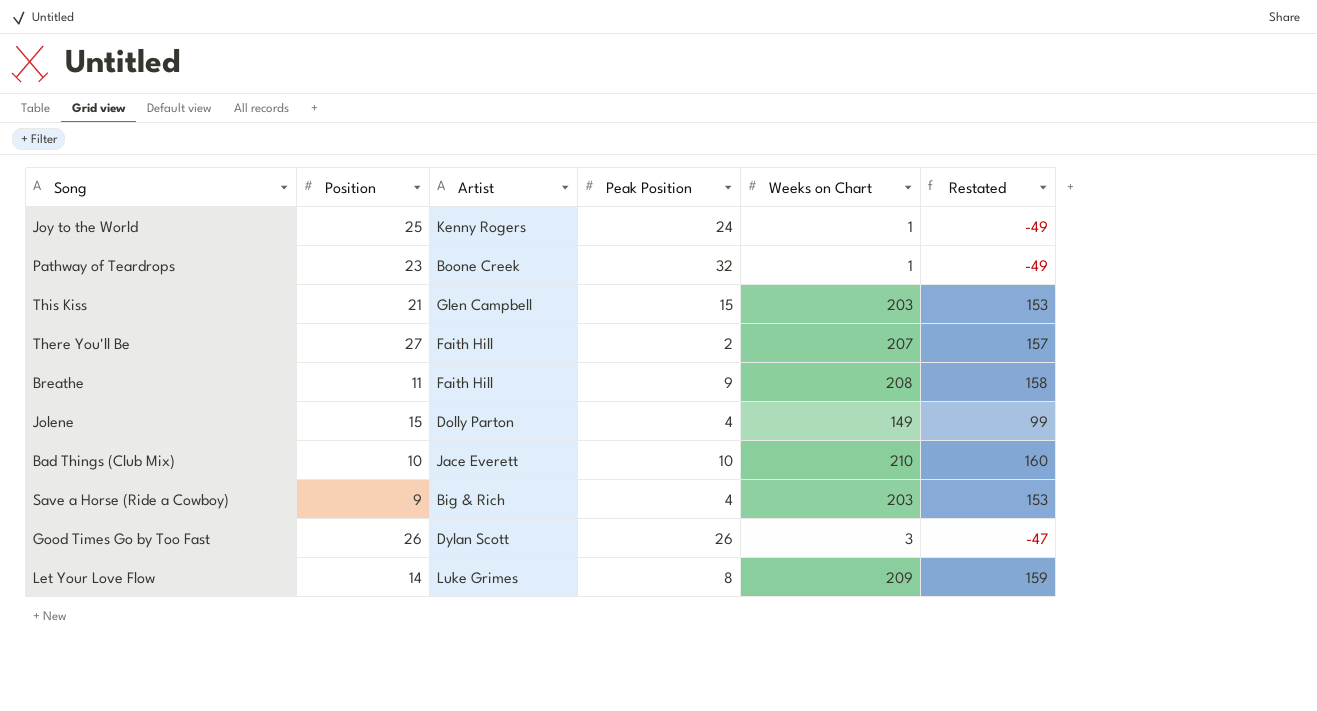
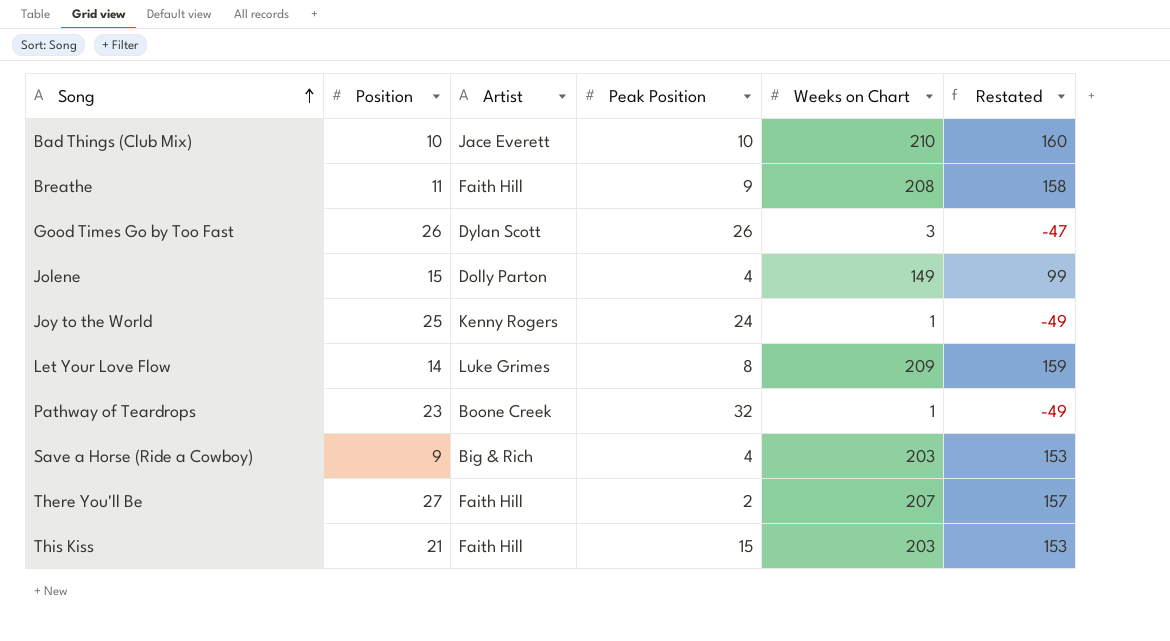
row order: none -> Song ascending
This Kiss | Artist: Glen Campbell -> Faith Hill

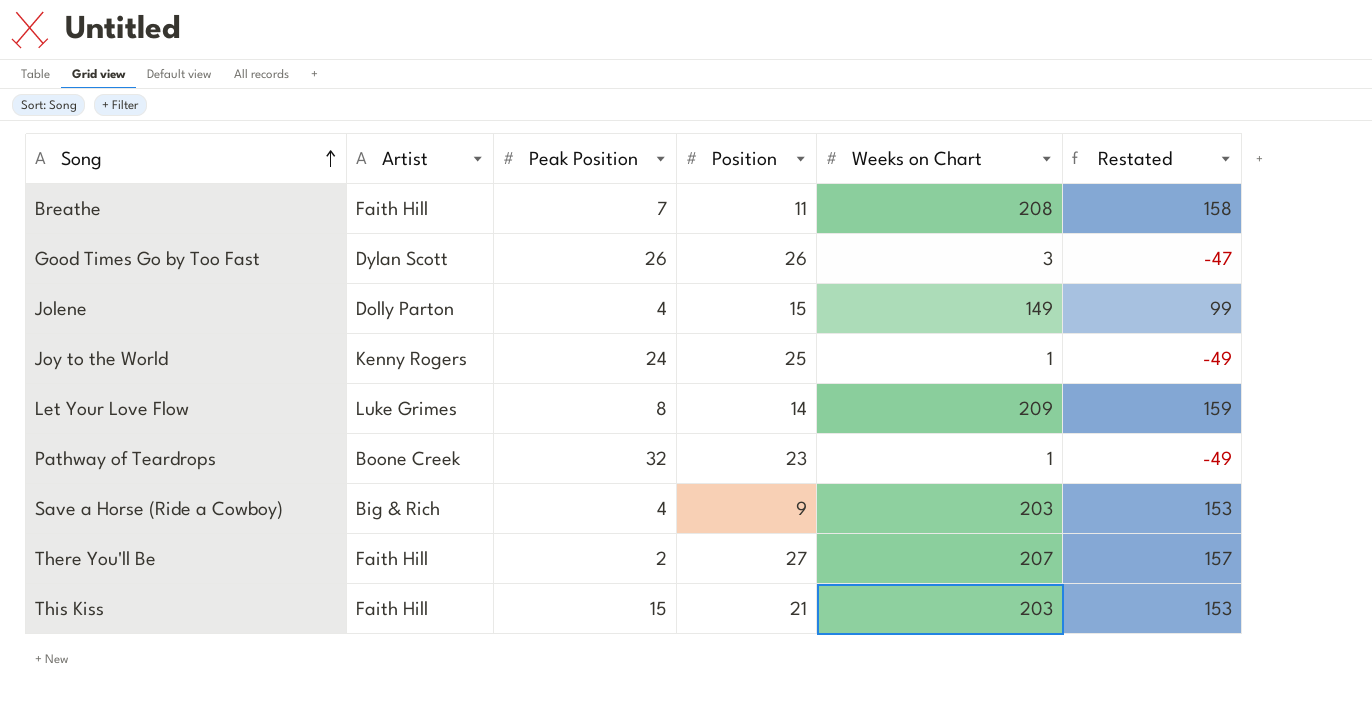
column Position | position: 2 -> 4
row Bad Things (Club Mix): 10 | Jace Everett | 10 | 210 | 160 -> none
Breathe | Peak Position: 9 -> 7

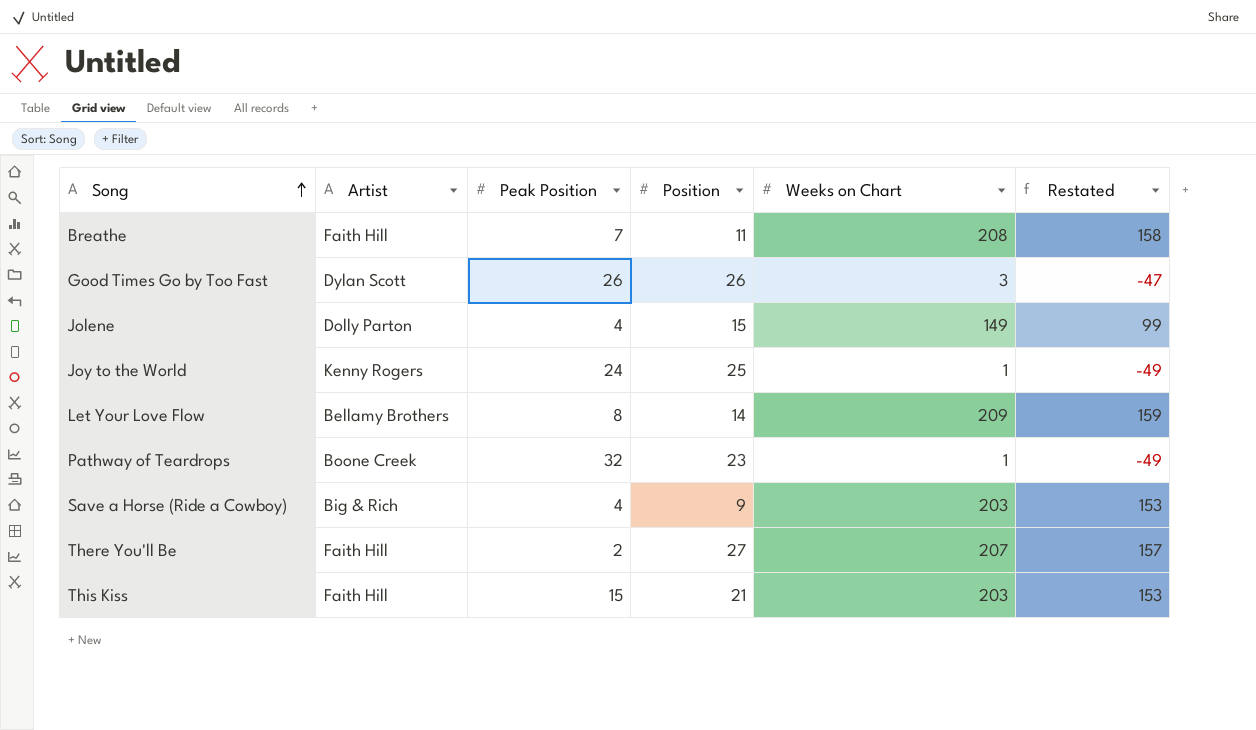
Let Your Love Flow | Artist: Luke Grimes -> Bellamy Brothers

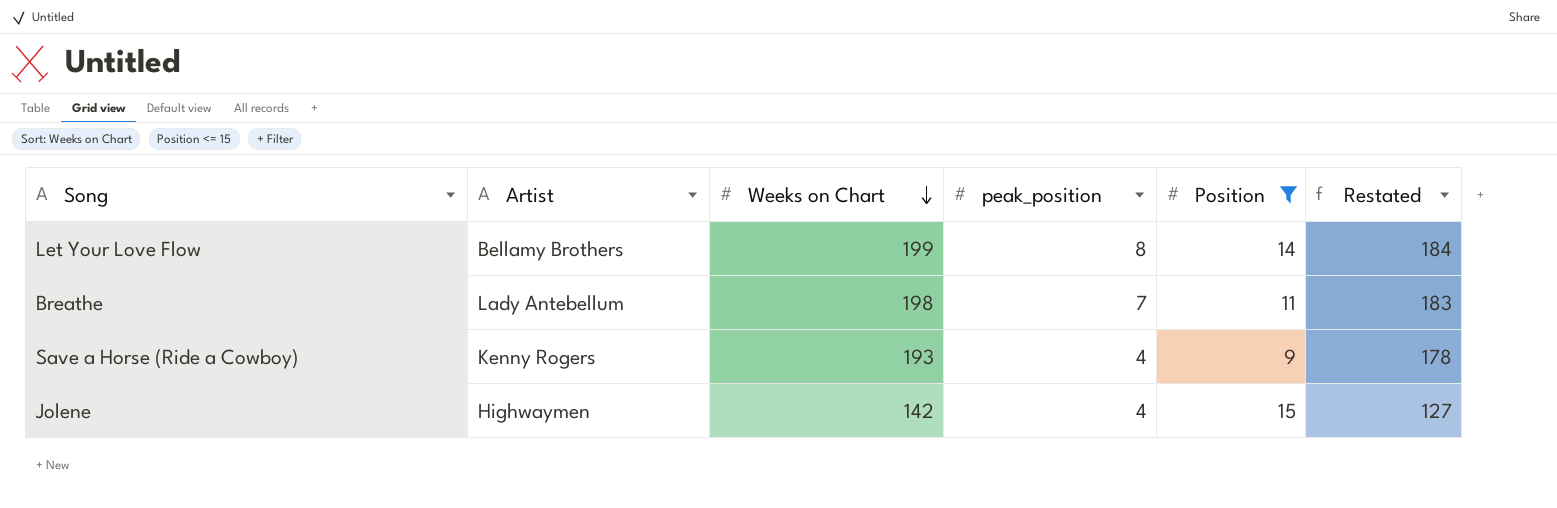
filter: none -> Position <= 15
row order: Song ascending -> Weeks on Chart descending
column Weeks on Chart | position: 5 -> 3
column name: Peak Position -> peak_position
column Restated | formula: [Weeks on Chart] - 50 -> [Weeks on Chart] - 15
Let Your Love Flow | Weeks on Chart: 209 -> 199
Breathe | Artist: Faith Hill -> Lady Antebellum
Breathe | Weeks on Chart: 208 -> 198
Save a Horse (Ride a Cowboy) | Artist: Big & Rich -> Kenny Rogers
Save a Horse (Ride a Cowboy) | Weeks on Chart: 203 -> 193
Jolene | Artist: Dolly Parton -> Highwaymen
Jolene | Weeks on Chart: 149 -> 142

